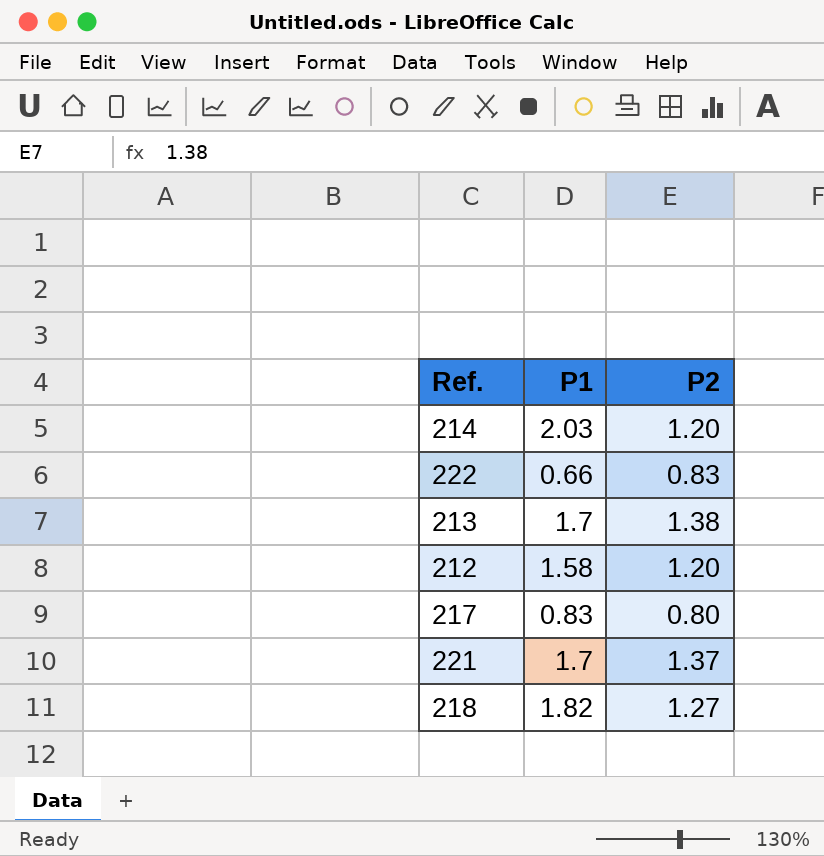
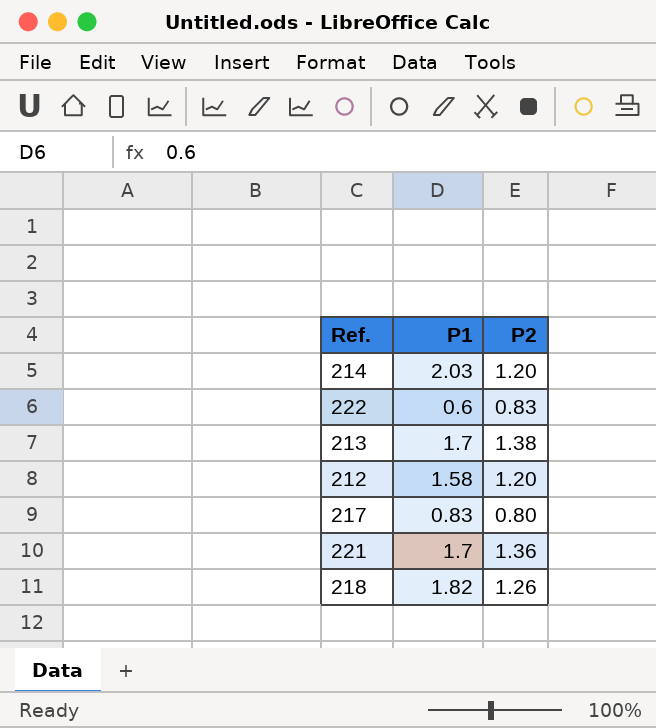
222 | P1: 0.66 -> 0.6
221 | P2: 1.37 -> 1.36
218 | P2: 1.27 -> 1.26

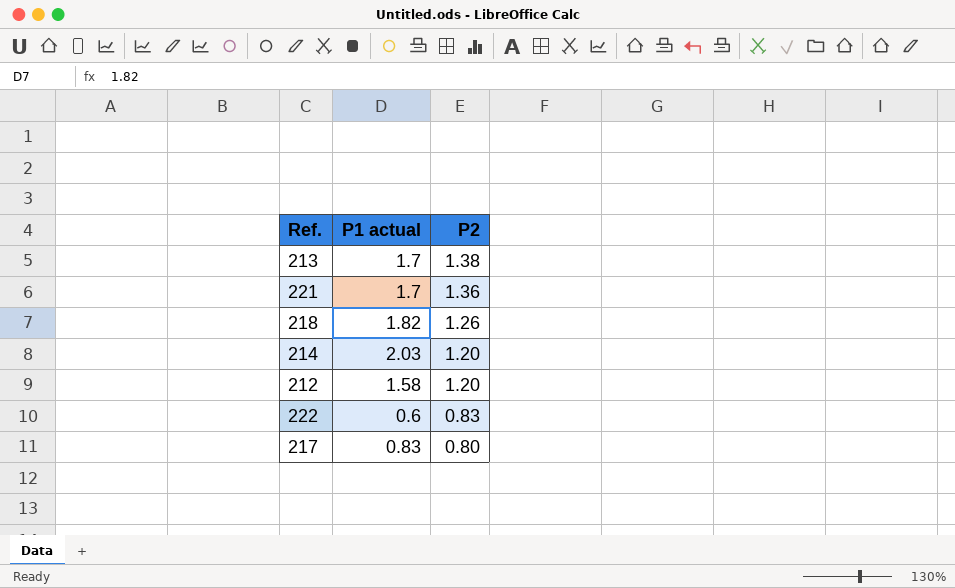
row order: none -> P2 descending
column name: P1 -> P1 actual

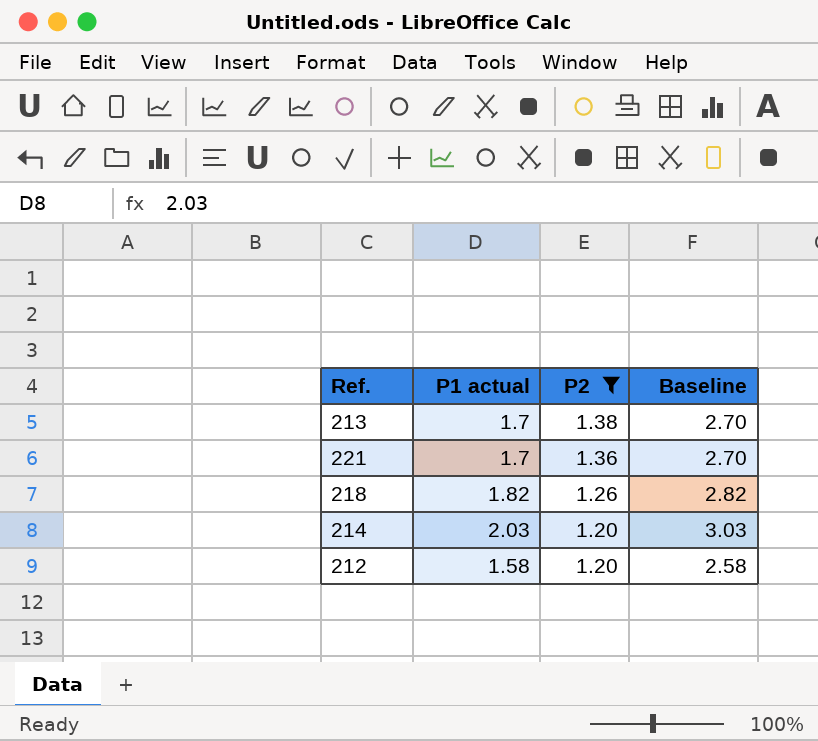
filter: none -> P2 >= 1.20
column Baseline | formula: none -> [P1 actual] + 1

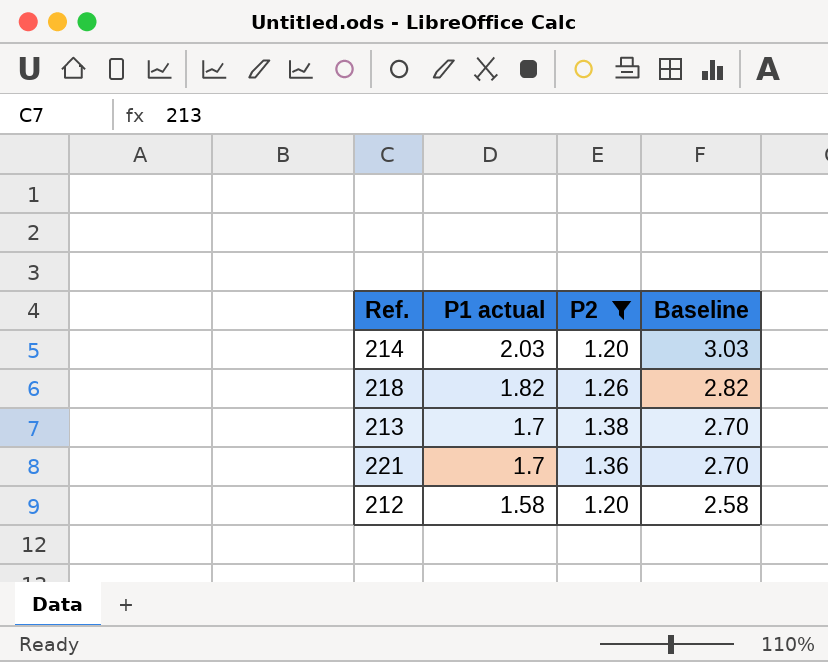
row order: P2 descending -> P1 actual descending

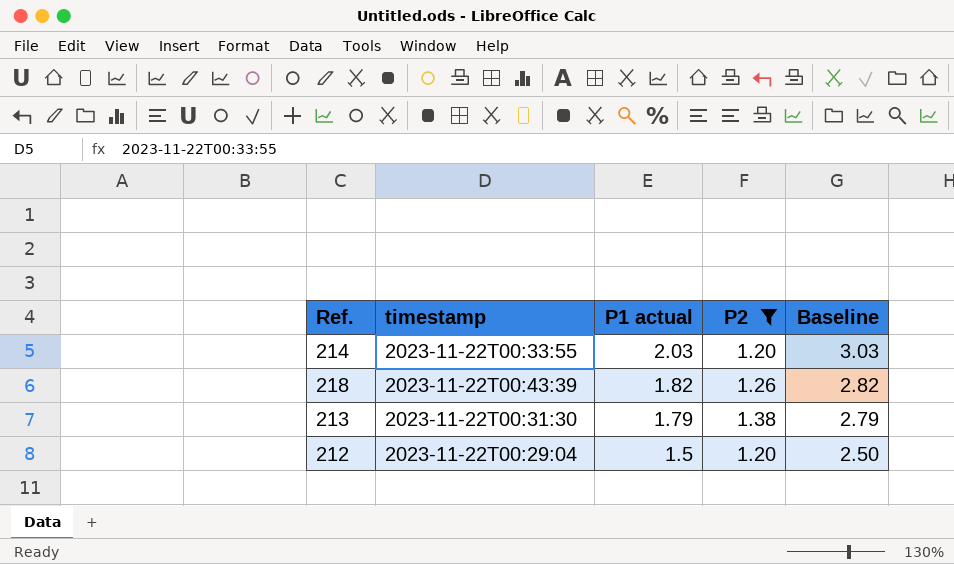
column timestamp | position: none -> 2
row 221: 1.7 | 1.36 | 2.70 -> none
213 | P1 actual: 1.7 -> 1.79
213 | Baseline: 2.70 -> 2.79
212 | P1 actual: 1.58 -> 1.5
212 | Baseline: 2.58 -> 2.50

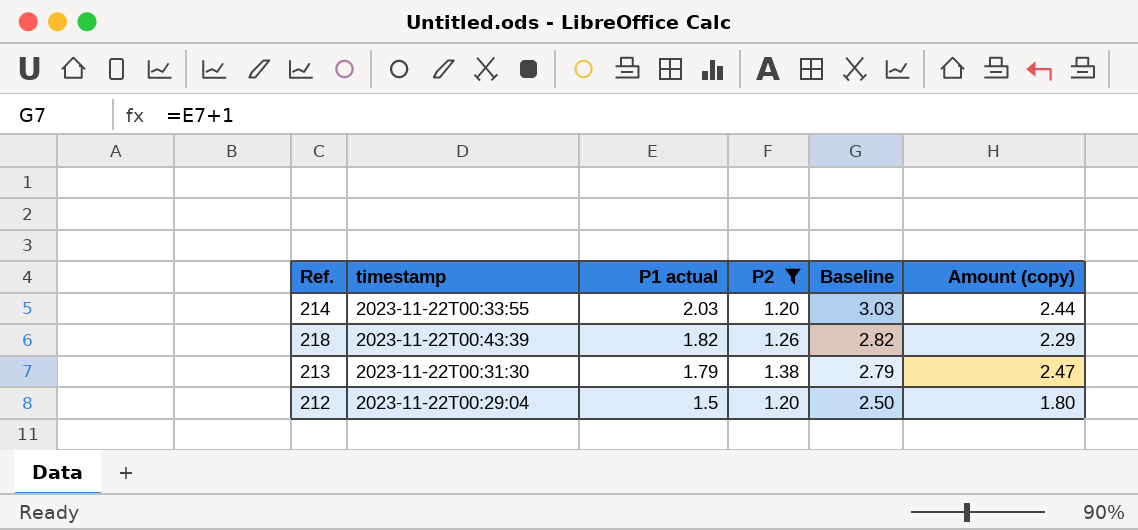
column Amount (copy) | formula: none -> [P1 actual] * [P2]

